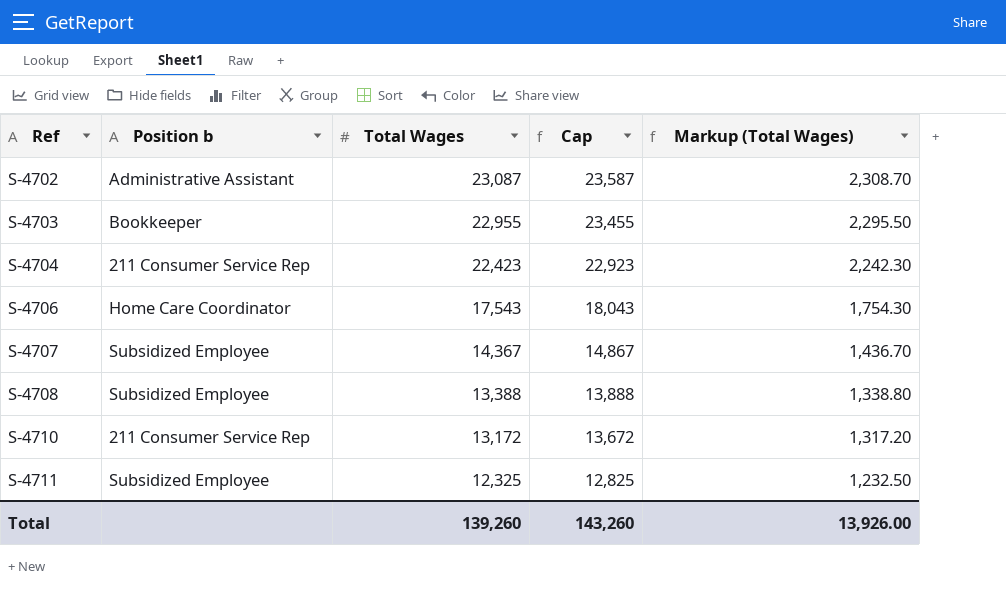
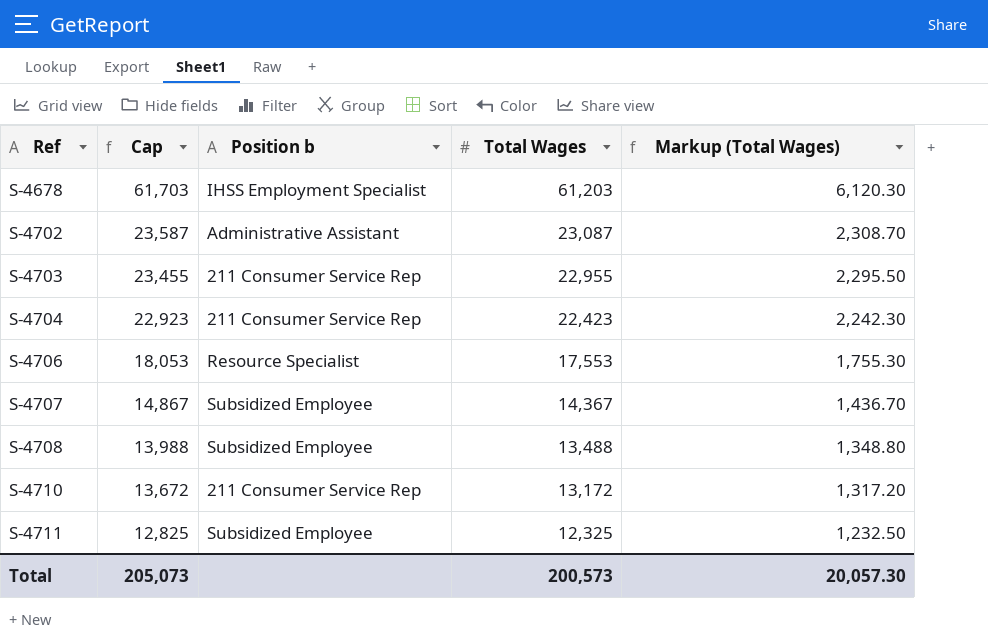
column Cap | position: 4 -> 2
row S-4678: none -> 61,703 | IHSS Employment Specialist | 61,203 | 6,120.30
S-4703 | Position b: Bookkeeper -> 211 Consumer Service Rep
S-4706 | Cap: 18,043 -> 18,053
S-4706 | Position b: Home Care Coordinator -> Resource Specialist
S-4706 | Total Wages: 17,543 -> 17,553
S-4706 | Markup (Total Wages): 1,754.30 -> 1,755.30
S-4708 | Cap: 13,888 -> 13,988
S-4708 | Total Wages: 13,388 -> 13,488
S-4708 | Markup (Total Wages): 1,338.80 -> 1,348.80
Total | Cap: 143,260 -> 205,073
Total | Total Wages: 139,260 -> 200,573
Total | Markup (Total Wages): 13,926.00 -> 20,057.30

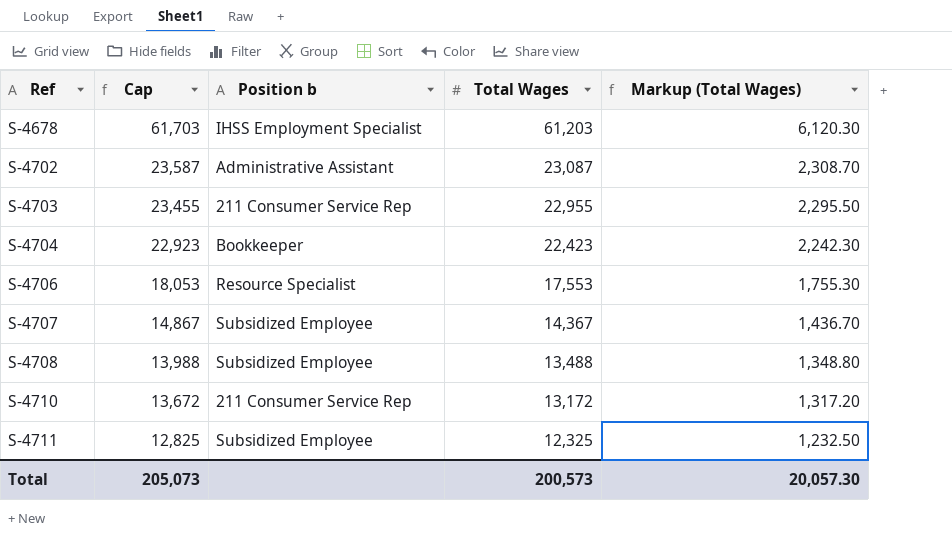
S-4704 | Position b: 211 Consumer Service Rep -> Bookkeeper

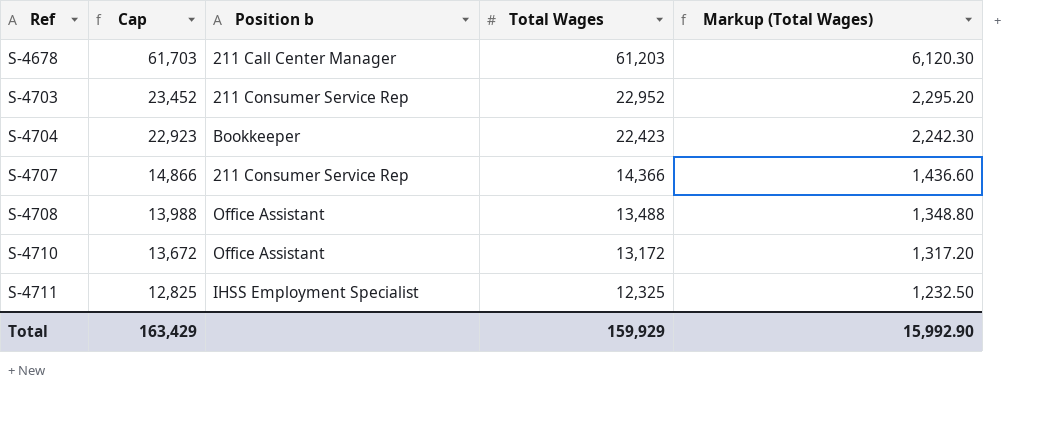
row S-4702: 23,587 | Administrative Assistant | 23,087 | 2,308.70 -> none
row S-4706: 18,053 | Resource Specialist | 17,553 | 1,755.30 -> none
S-4678 | Position b: IHSS Employment Specialist -> 211 Call Center Manager
S-4703 | Cap: 23,455 -> 23,452
S-4703 | Total Wages: 22,955 -> 22,952
S-4703 | Markup (Total Wages): 2,295.50 -> 2,295.20
S-4707 | Cap: 14,867 -> 14,866
S-4707 | Position b: Subsidized Employee -> 211 Consumer Service Rep
S-4707 | Total Wages: 14,367 -> 14,366
S-4707 | Markup (Total Wages): 1,436.70 -> 1,436.60
S-4708 | Position b: Subsidized Employee -> Office Assistant
S-4710 | Position b: 211 Consumer Service Rep -> Office Assistant
S-4711 | Position b: Subsidized Employee -> IHSS Employment Specialist
Total | Cap: 205,073 -> 163,429
Total | Total Wages: 200,573 -> 159,929
Total | Markup (Total Wages): 20,057.30 -> 15,992.90

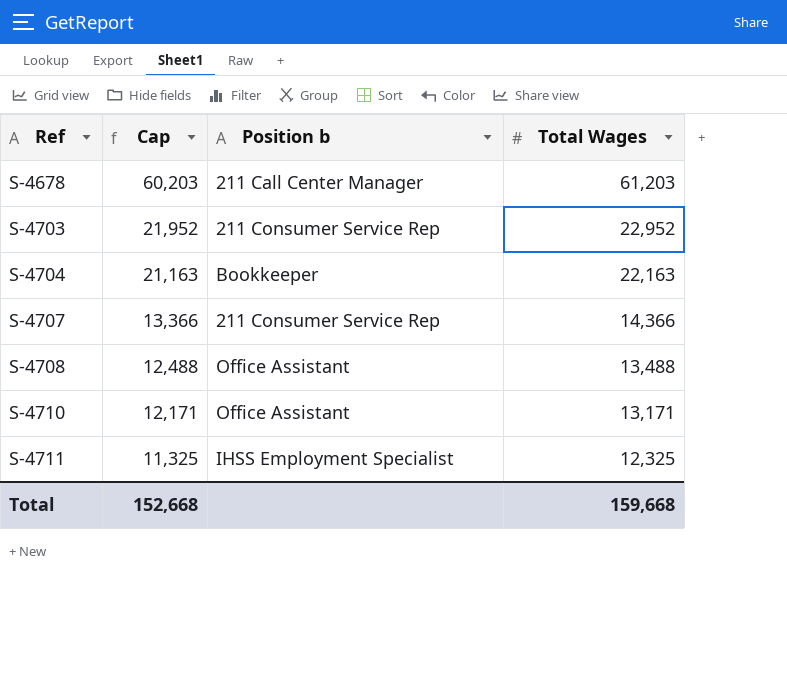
column Markup (Total Wages) | formula: [Total Wages] * 0.1 -> none
column Cap | formula: [Total Wages] + 500 -> [Total Wages] - 1000
S-4704 | Total Wages: 22,423 -> 22,163
S-4710 | Total Wages: 13,172 -> 13,171
Total | Cap: 163,429 -> 152,668
Total | Total Wages: 159,929 -> 159,668

